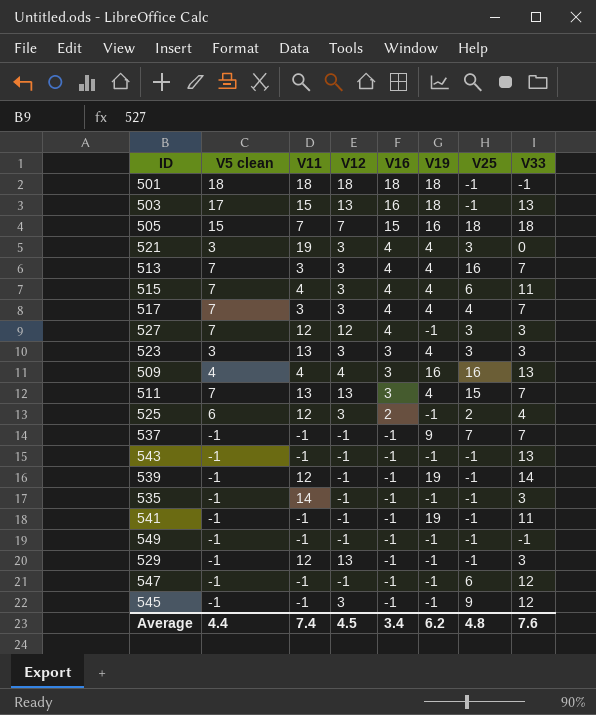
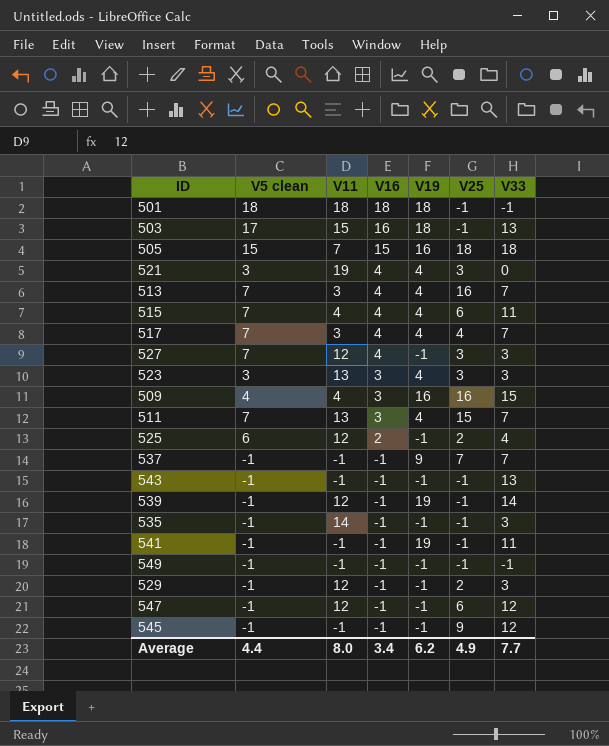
column V12 | position: 4 -> none
509 | V33: 13 -> 15
529 | V25: -1 -> 2
547 | V11: -1 -> 12
Average | V11: 7.4 -> 8.0
Average | V25: 4.8 -> 4.9
Average | V33: 7.6 -> 7.7

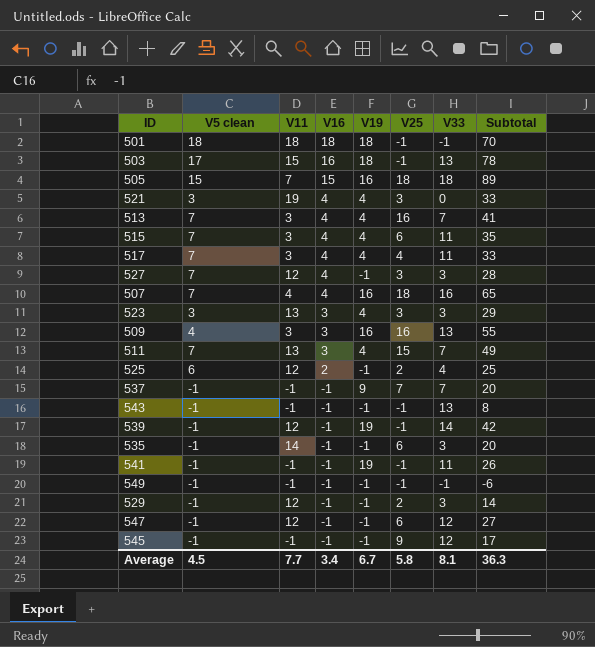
column Subtotal | formula: none -> [V5 clean] + [V11] + [V16] + [V19] + [V25] + [V33]
515 | V11: 4 -> 3
517 | V33: 7 -> 11
row 507: none -> 7 | 4 | 4 | 16 | 18 | 16 | 65
509 | V11: 4 -> 3
509 | V33: 15 -> 13
535 | V25: -1 -> 6
Average | V5 clean: 4.4 -> 4.5
Average | V11: 8.0 -> 7.7
Average | V19: 6.2 -> 6.7
Average | V25: 4.9 -> 5.8
Average | V33: 7.7 -> 8.1

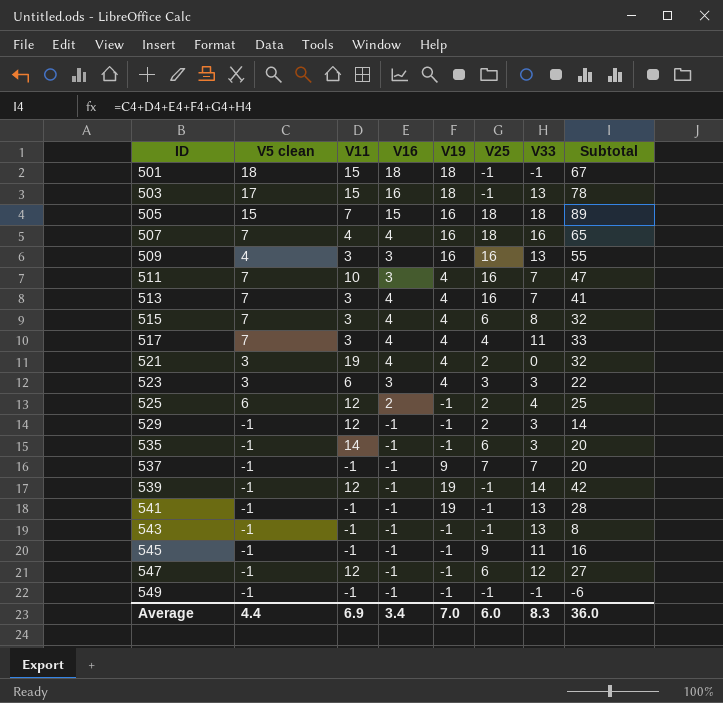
row order: V16 descending -> ID ascending
row 527: 7 | 12 | 4 | -1 | 3 | 3 | 28 -> none
501 | V11: 18 -> 15
501 | Subtotal: 70 -> 67
511 | V11: 13 -> 10
511 | V25: 15 -> 16
511 | Subtotal: 49 -> 47
515 | V33: 11 -> 8
515 | Subtotal: 35 -> 32
521 | V25: 3 -> 2
521 | Subtotal: 33 -> 32
523 | V11: 13 -> 6
523 | Subtotal: 29 -> 22
541 | V33: 11 -> 13
541 | Subtotal: 26 -> 28
545 | V33: 12 -> 11
545 | Subtotal: 17 -> 16
Average | V5 clean: 4.5 -> 4.4
Average | V11: 7.7 -> 6.9
Average | V19: 6.7 -> 7.0
Average | V25: 5.8 -> 6.0
Average | V33: 8.1 -> 8.3
Average | Subtotal: 36.3 -> 36.0

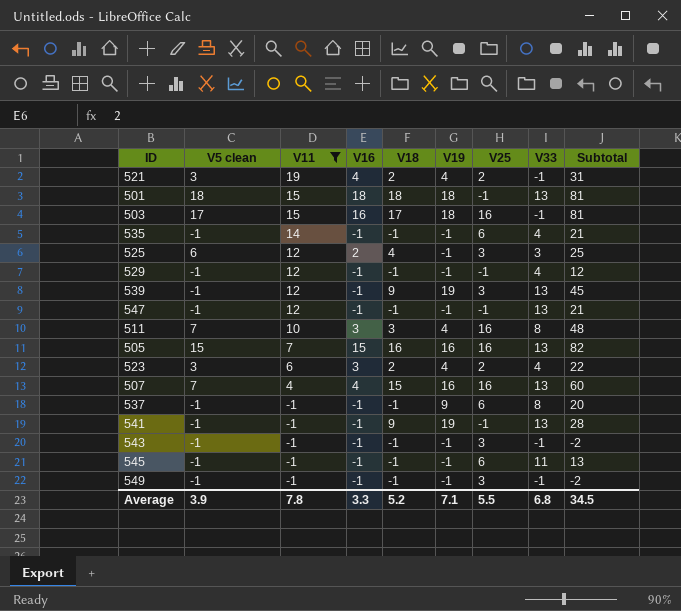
filter: none -> V11 != 3
row order: ID ascending -> V11 descending
column V18 | position: none -> 5
521 | V33: 0 -> -1
521 | Subtotal: 32 -> 31
501 | V33: -1 -> 13
501 | Subtotal: 67 -> 81
503 | V25: -1 -> 16
503 | V33: 13 -> -1
503 | Subtotal: 78 -> 81
535 | V33: 3 -> 4
535 | Subtotal: 20 -> 21
525 | V25: 2 -> 3
525 | V33: 4 -> 3
529 | V25: 2 -> -1
529 | V33: 3 -> 4
529 | Subtotal: 14 -> 12
539 | V25: -1 -> 3
539 | V33: 14 -> 13
539 | Subtotal: 42 -> 45
547 | V25: 6 -> -1
547 | V33: 12 -> 13
547 | Subtotal: 27 -> 21
511 | V33: 7 -> 8
511 | Subtotal: 47 -> 48
505 | V25: 18 -> 16
505 | V33: 18 -> 13
505 | Subtotal: 89 -> 82
523 | V25: 3 -> 2
523 | V33: 3 -> 4
507 | V25: 18 -> 16
507 | V33: 16 -> 13
507 | Subtotal: 65 -> 60
537 | V25: 7 -> 6
537 | V33: 7 -> 8
543 | V25: -1 -> 3
543 | V33: 13 -> -1
543 | Subtotal: 8 -> -2
545 | V25: 9 -> 6
545 | Subtotal: 16 -> 13
549 | V25: -1 -> 3
549 | Subtotal: -6 -> -2
Average | V5 clean: 4.4 -> 3.9
Average | V11: 6.9 -> 7.8
Average | V16: 3.4 -> 3.3
Average | V19: 7.0 -> 7.1
Average | V25: 6.0 -> 5.5
Average | V33: 8.3 -> 6.8
Average | Subtotal: 36.0 -> 34.5

